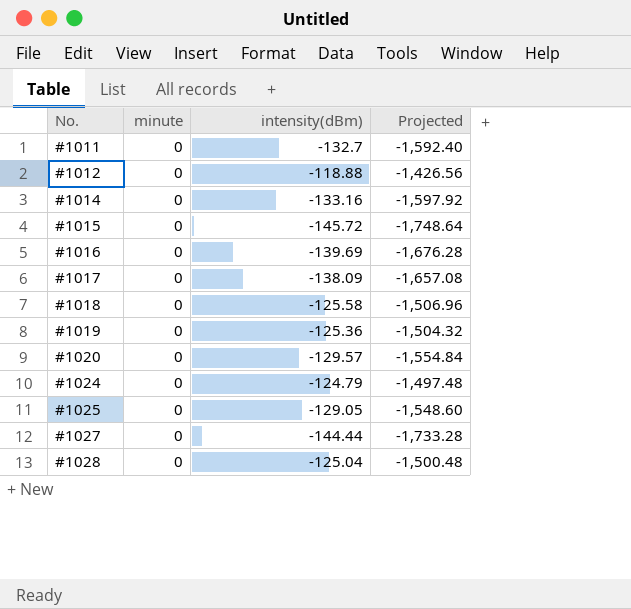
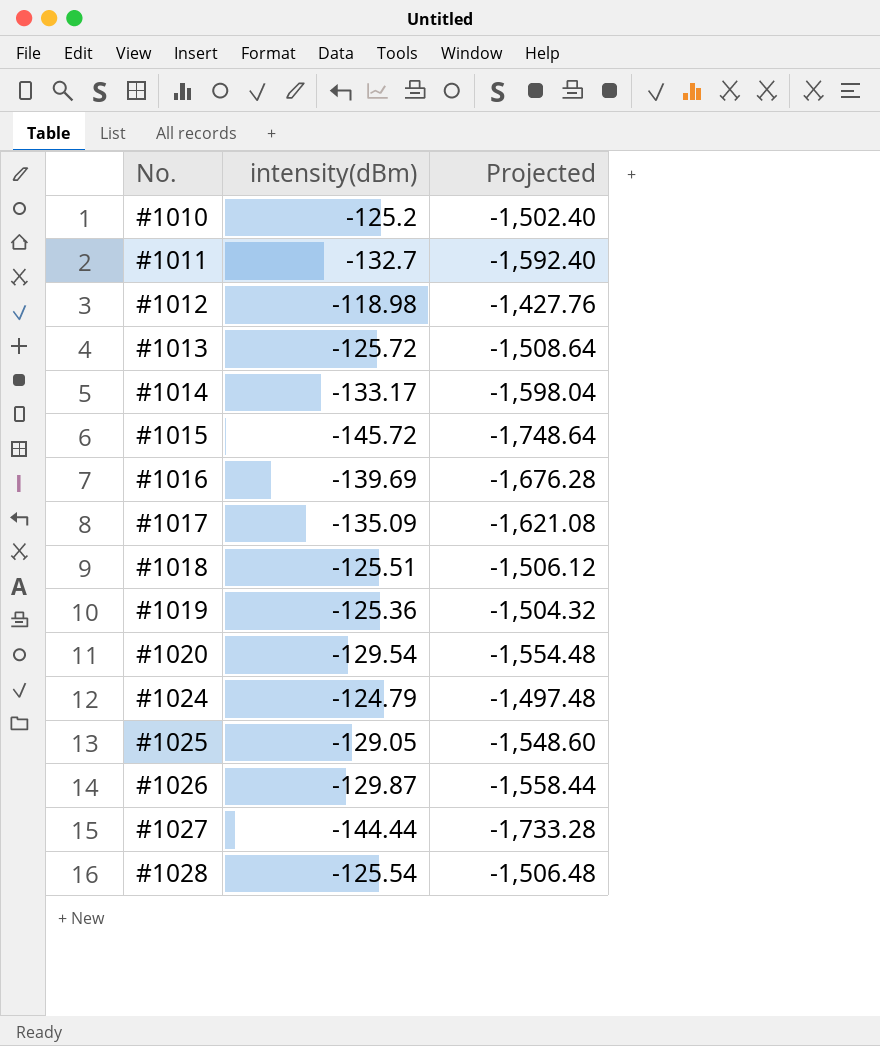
column minute | position: 2 -> none
row #1010: none -> -125.2 | -1,502.40
#1012 | intensity(dBm): -118.88 -> -118.98
#1012 | Projected: -1,426.56 -> -1,427.76
row #1013: none -> -125.72 | -1,508.64
#1014 | intensity(dBm): -133.16 -> -133.17
#1014 | Projected: -1,597.92 -> -1,598.04
#1017 | intensity(dBm): -138.09 -> -135.09
#1017 | Projected: -1,657.08 -> -1,621.08
#1018 | intensity(dBm): -125.58 -> -125.51
#1018 | Projected: -1,506.96 -> -1,506.12
#1020 | intensity(dBm): -129.57 -> -129.54
#1020 | Projected: -1,554.84 -> -1,554.48
row #1026: none -> -129.87 | -1,558.44
#1028 | intensity(dBm): -125.04 -> -125.54
#1028 | Projected: -1,500.48 -> -1,506.48

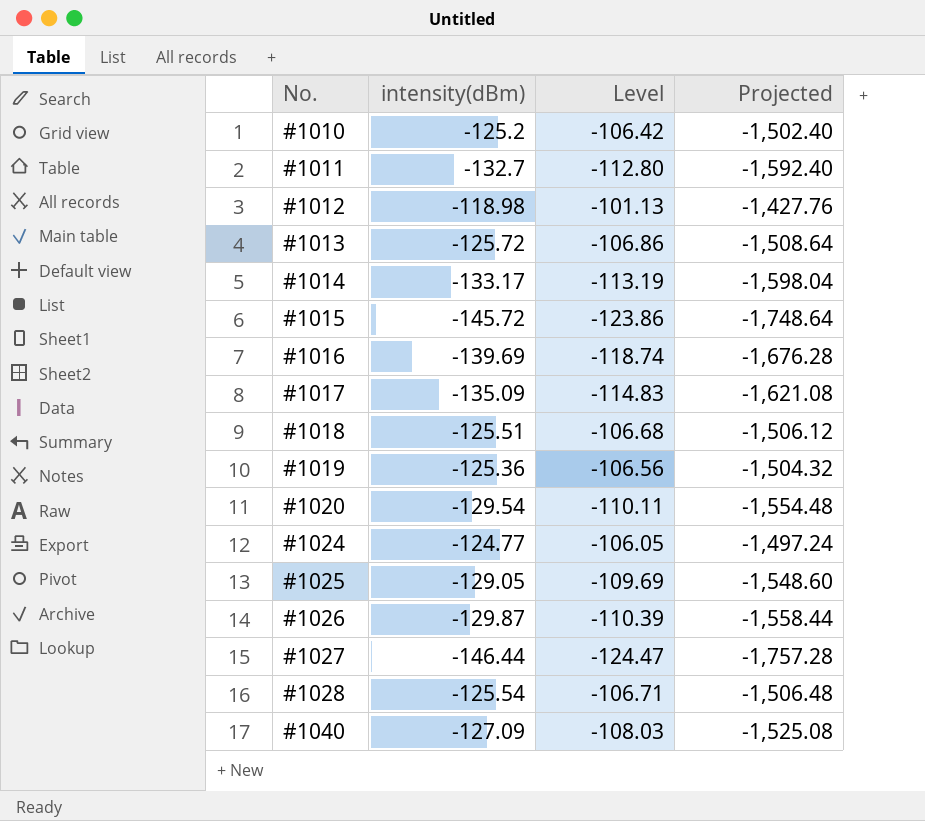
column Level | formula: none -> [intensity(dBm)] * 0.85
#1024 | intensity(dBm): -124.79 -> -124.77
#1024 | Projected: -1,497.48 -> -1,497.24
#1027 | intensity(dBm): -144.44 -> -146.44
#1027 | Projected: -1,733.28 -> -1,757.28
row #1040: none -> -127.09 | -108.03 | -1,525.08

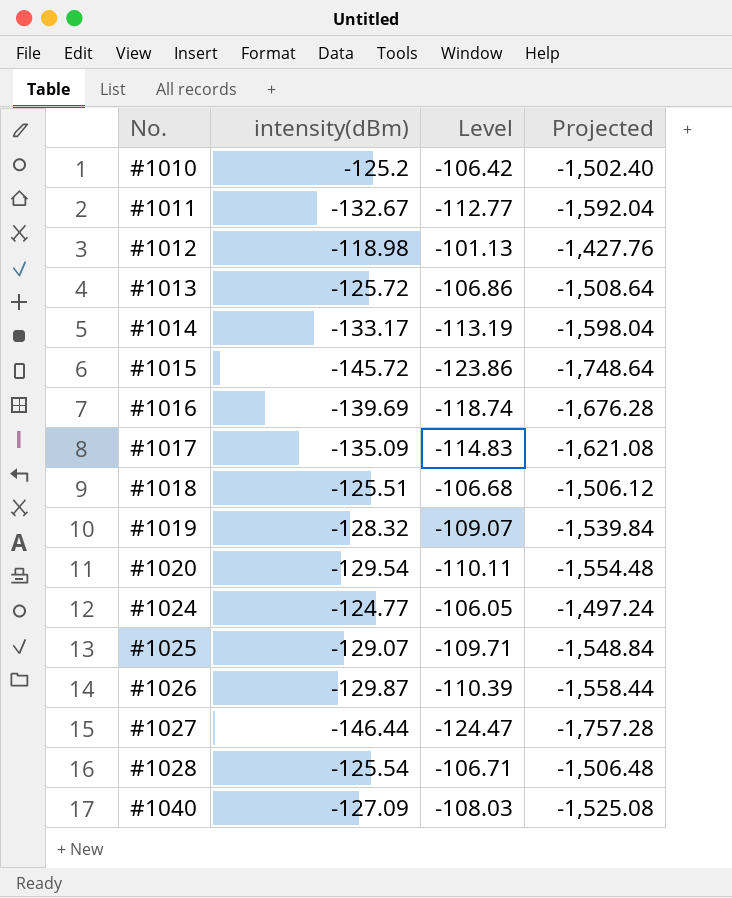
#1011 | intensity(dBm): -132.7 -> -132.67
#1011 | Level: -112.80 -> -112.77
#1011 | Projected: -1,592.40 -> -1,592.04
#1019 | intensity(dBm): -125.36 -> -128.32
#1019 | Level: -106.56 -> -109.07
#1019 | Projected: -1,504.32 -> -1,539.84
#1025 | intensity(dBm): -129.05 -> -129.07
#1025 | Level: -109.69 -> -109.71
#1025 | Projected: -1,548.60 -> -1,548.84

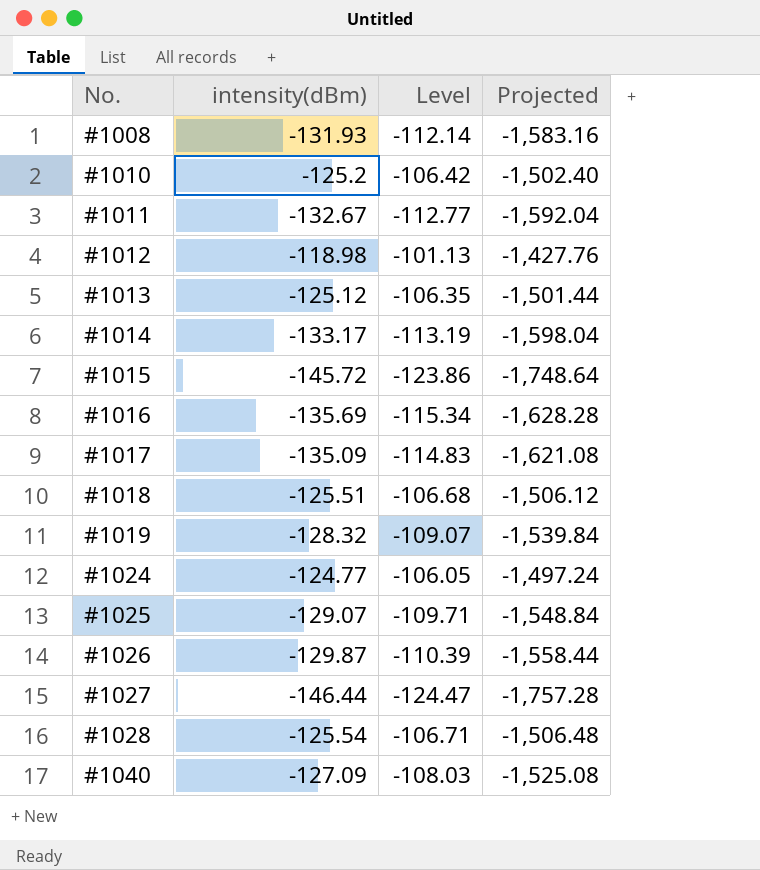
row #1020: -129.54 | -110.11 | -1,554.48 -> none
row #1008: none -> -131.93 | -112.14 | -1,583.16
#1013 | intensity(dBm): -125.72 -> -125.12
#1013 | Level: -106.86 -> -106.35
#1013 | Projected: -1,508.64 -> -1,501.44
#1016 | intensity(dBm): -139.69 -> -135.69
#1016 | Level: -118.74 -> -115.34
#1016 | Projected: -1,676.28 -> -1,628.28

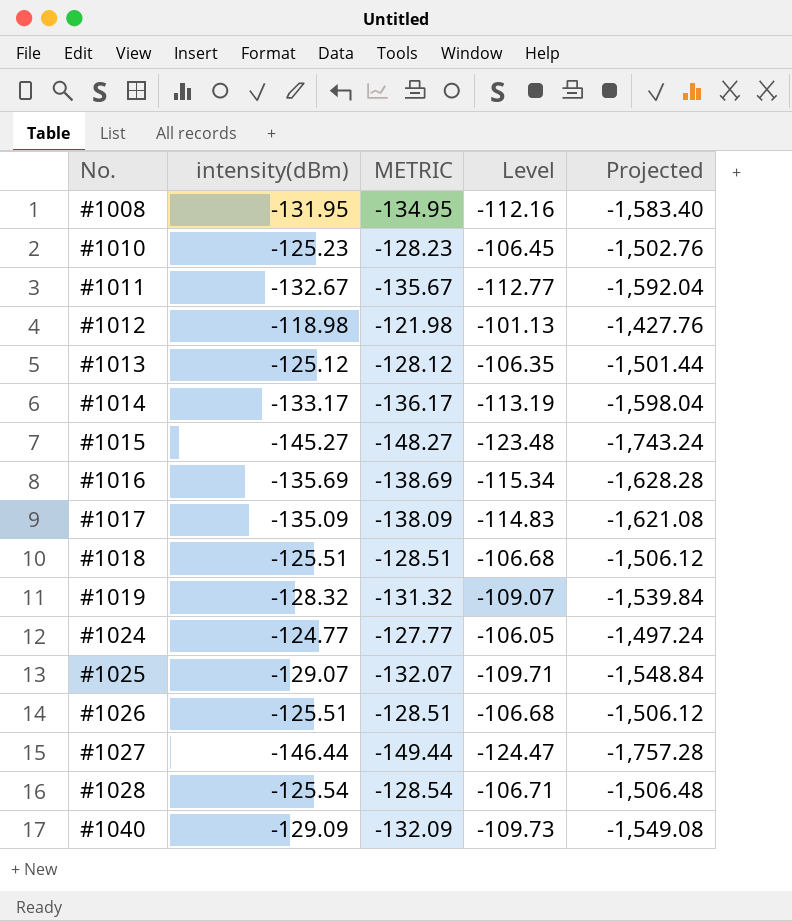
column METRIC | formula: none -> [intensity(dBm)] - 3
#1008 | intensity(dBm): -131.93 -> -131.95
#1008 | Level: -112.14 -> -112.16
#1008 | Projected: -1,583.16 -> -1,583.40
#1010 | intensity(dBm): -125.2 -> -125.23
#1010 | Level: -106.42 -> -106.45
#1010 | Projected: -1,502.40 -> -1,502.76
#1015 | intensity(dBm): -145.72 -> -145.27
#1015 | Level: -123.86 -> -123.48
#1015 | Projected: -1,748.64 -> -1,743.24
#1026 | intensity(dBm): -129.87 -> -125.51
#1026 | Level: -110.39 -> -106.68
#1026 | Projected: -1,558.44 -> -1,506.12
#1040 | intensity(dBm): -127.09 -> -129.09
#1040 | Level: -108.03 -> -109.73
#1040 | Projected: -1,525.08 -> -1,549.08

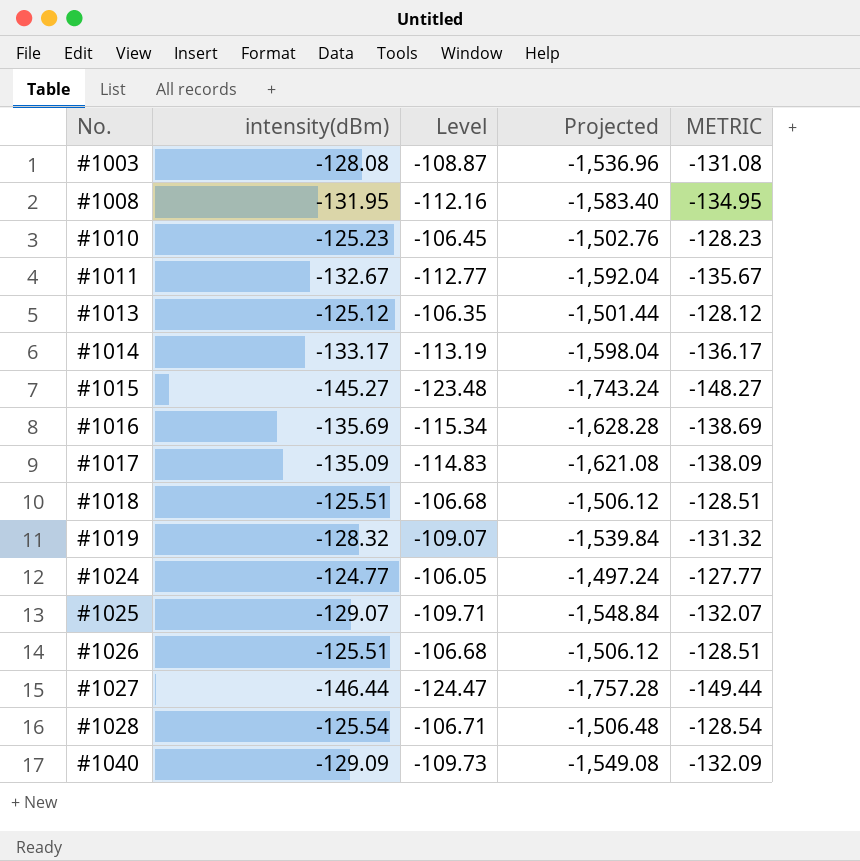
column METRIC | position: 3 -> 5
row #1012: -118.98 | -121.98 | -101.13 | -1,427.76 -> none
row #1003: none -> -128.08 | -108.87 | -1,536.96 | -131.08

